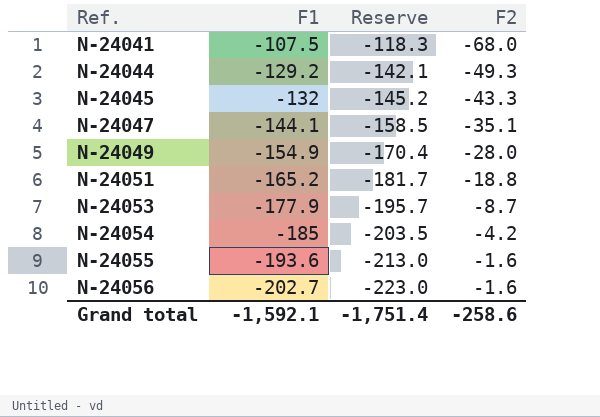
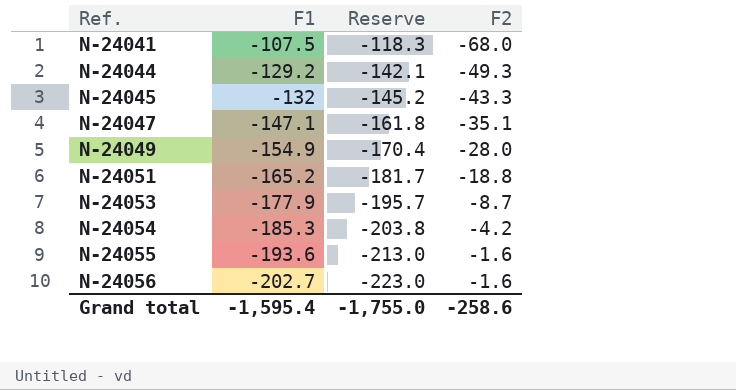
N-24047 | F1: -144.1 -> -147.1
N-24047 | Reserve: -158.5 -> -161.8
N-24054 | F1: -185 -> -185.3
N-24054 | Reserve: -203.5 -> -203.8
Grand total | F1: -1,592.1 -> -1,595.4
Grand total | Reserve: -1,751.4 -> -1,755.0

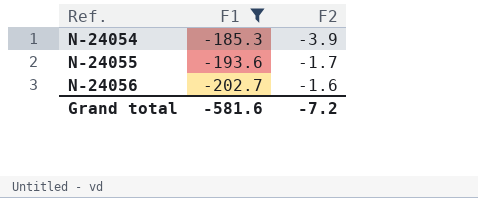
filter: none -> F1 <= -185.3
column Reserve | formula: [F1] * 1.1 -> none
N-24054 | F2: -4.2 -> -3.9
N-24055 | F2: -1.6 -> -1.7
Grand total | F1: -1,595.4 -> -581.6
Grand total | F2: -258.6 -> -7.2

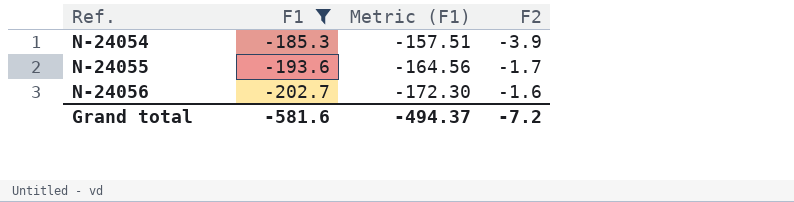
column Metric (F1) | formula: none -> [F1] * 0.85

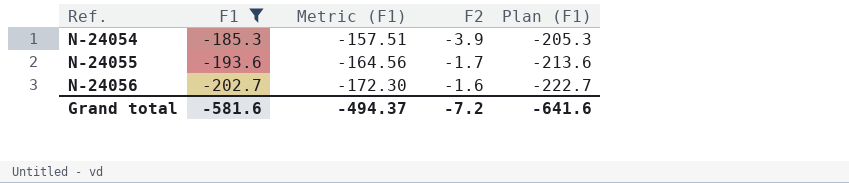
column Plan (F1) | formula: none -> [F1] - 20

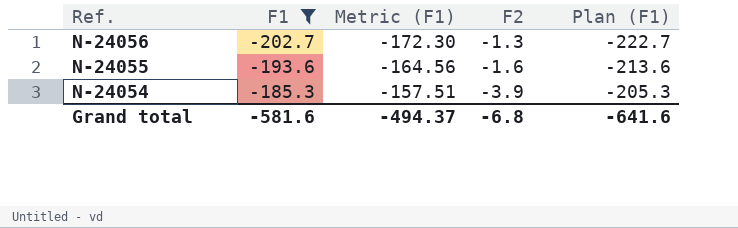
row order: Ref. ascending -> Ref. descending
N-24056 | F2: -1.6 -> -1.3
N-24055 | F2: -1.7 -> -1.6
Grand total | F2: -7.2 -> -6.8

